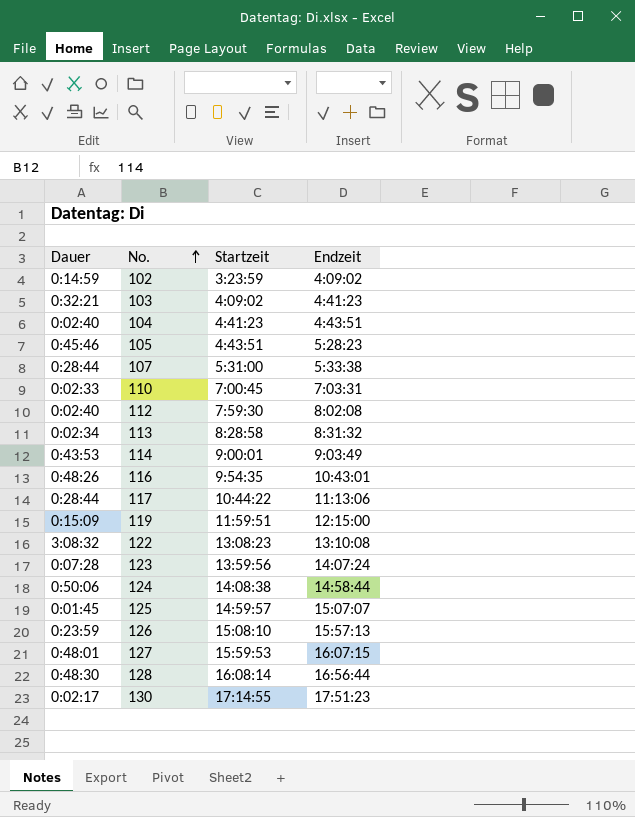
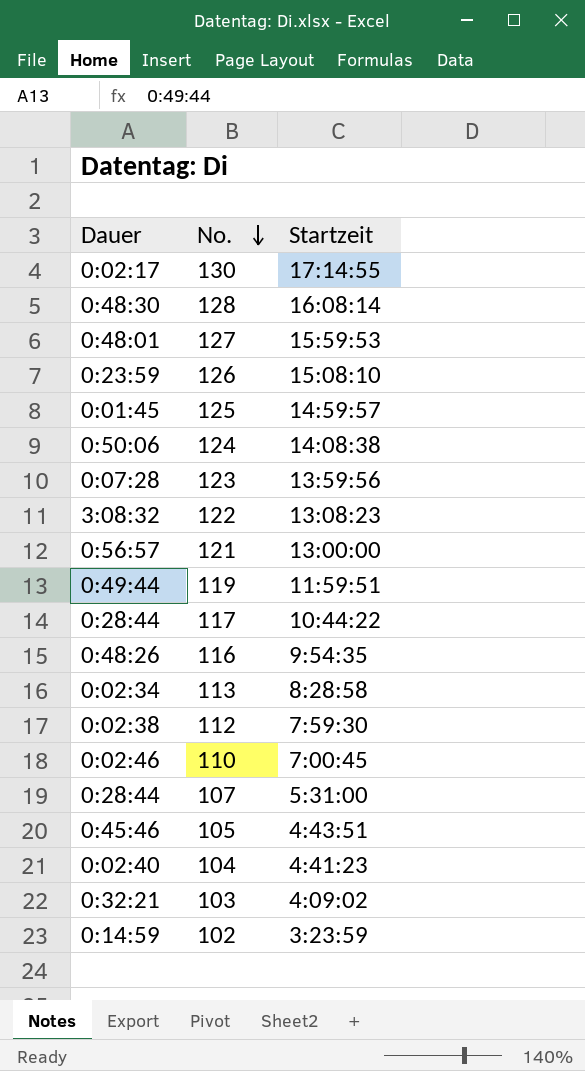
row order: No. ascending -> No. descending
column Endzeit | position: 4 -> none
row 114: 0:43:53 | 9:00:01 | 9:03:49 -> none
row 121: none -> 0:56:57 | 13:00:00
119 | Dauer: 0:15:09 -> 0:49:44
112 | Dauer: 0:02:40 -> 0:02:38
110 | Dauer: 0:02:33 -> 0:02:46

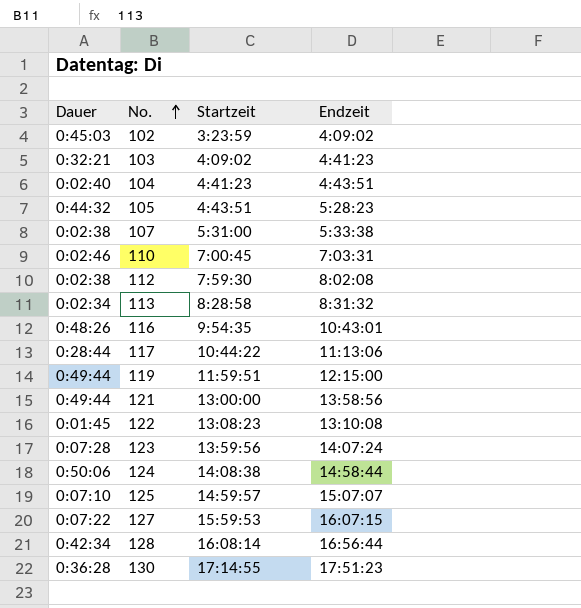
row order: No. descending -> No. ascending
column Endzeit | position: none -> 4
row 126: 0:23:59 | 15:08:10 -> none
102 | Dauer: 0:14:59 -> 0:45:03
105 | Dauer: 0:45:46 -> 0:44:32
107 | Dauer: 0:28:44 -> 0:02:38
121 | Dauer: 0:56:57 -> 0:49:44
122 | Dauer: 3:08:32 -> 0:01:45
125 | Dauer: 0:01:45 -> 0:07:10
127 | Dauer: 0:48:01 -> 0:07:22
128 | Dauer: 0:48:30 -> 0:42:34
130 | Dauer: 0:02:17 -> 0:36:28

